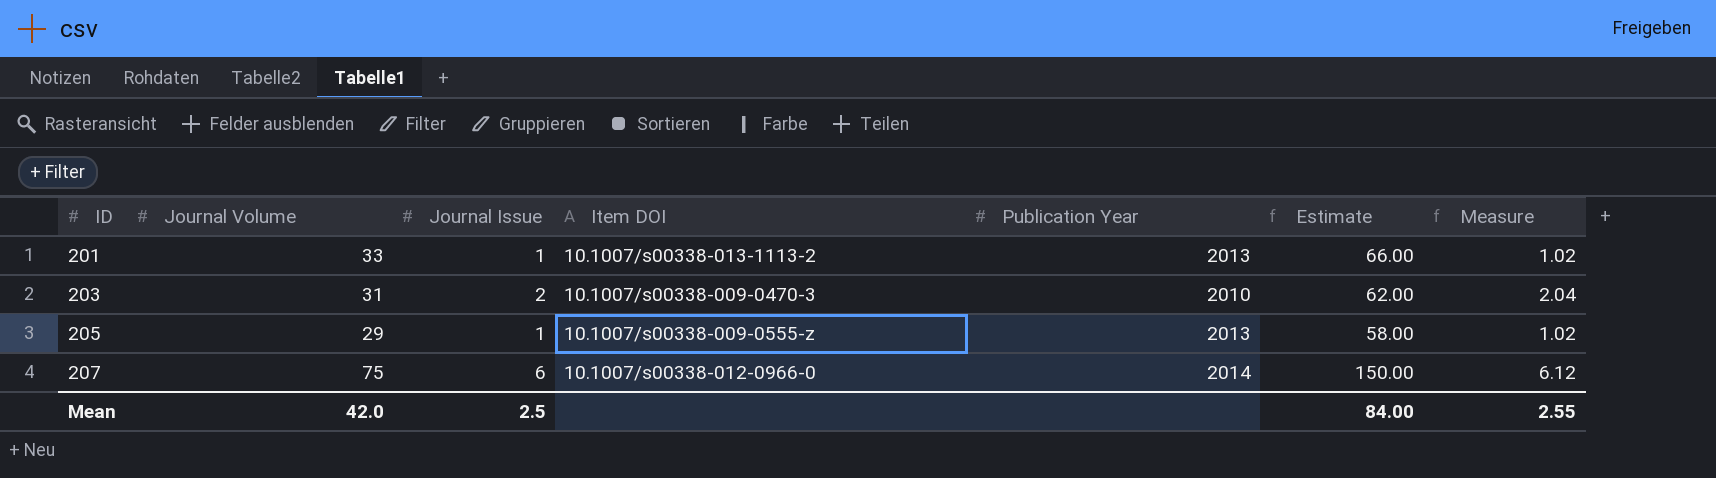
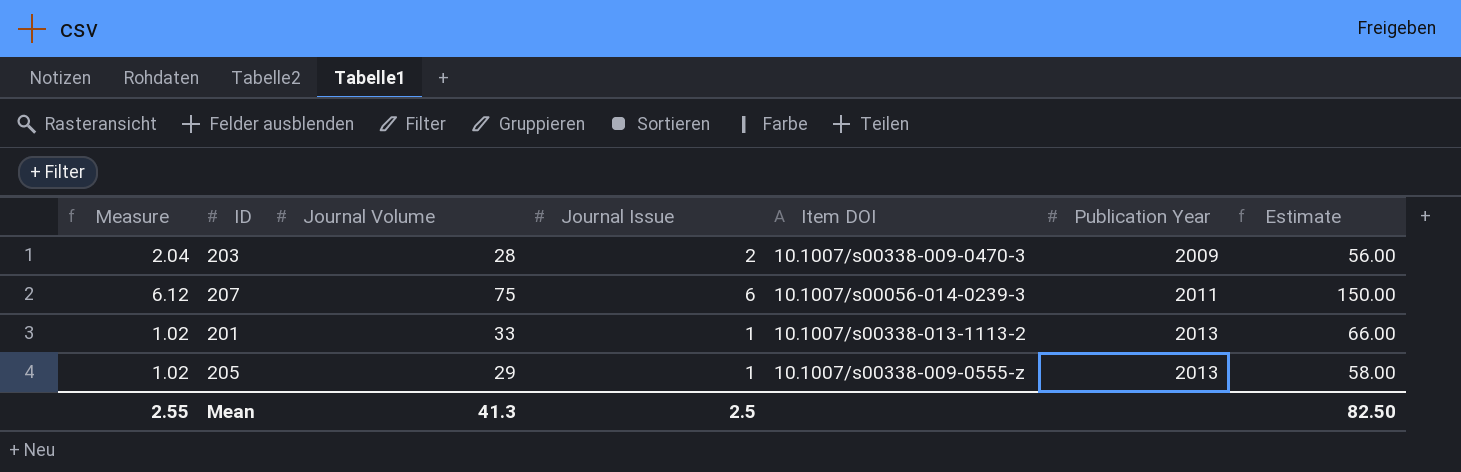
row order: ID ascending -> Publication Year ascending
column Measure | position: 7 -> 1
203 | Journal Volume: 31 -> 28
203 | Publication Year: 2010 -> 2009
203 | Estimate: 62.00 -> 56.00
207 | Item DOI: 10.1007/s00338-012-0966-0 -> 10.1007/s00056-014-0239-3
207 | Publication Year: 2014 -> 2011
Mean | Journal Volume: 42.0 -> 41.3
Mean | Estimate: 84.00 -> 82.50

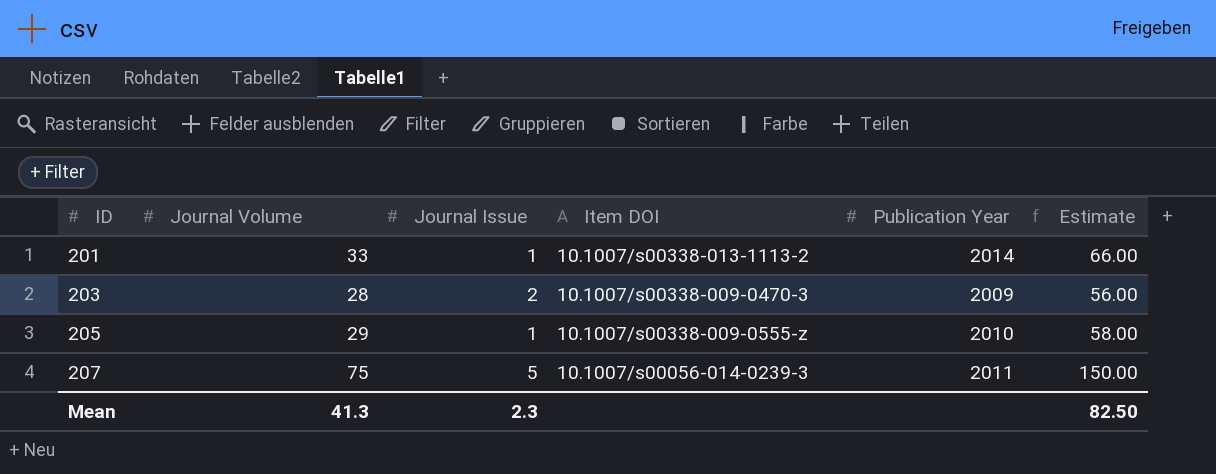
row order: Publication Year ascending -> ID ascending
column Measure | formula: [Journal Issue] * 1.02 -> none
201 | Publication Year: 2013 -> 2014
205 | Publication Year: 2013 -> 2010
207 | Journal Issue: 6 -> 5
Mean | Journal Issue: 2.5 -> 2.3

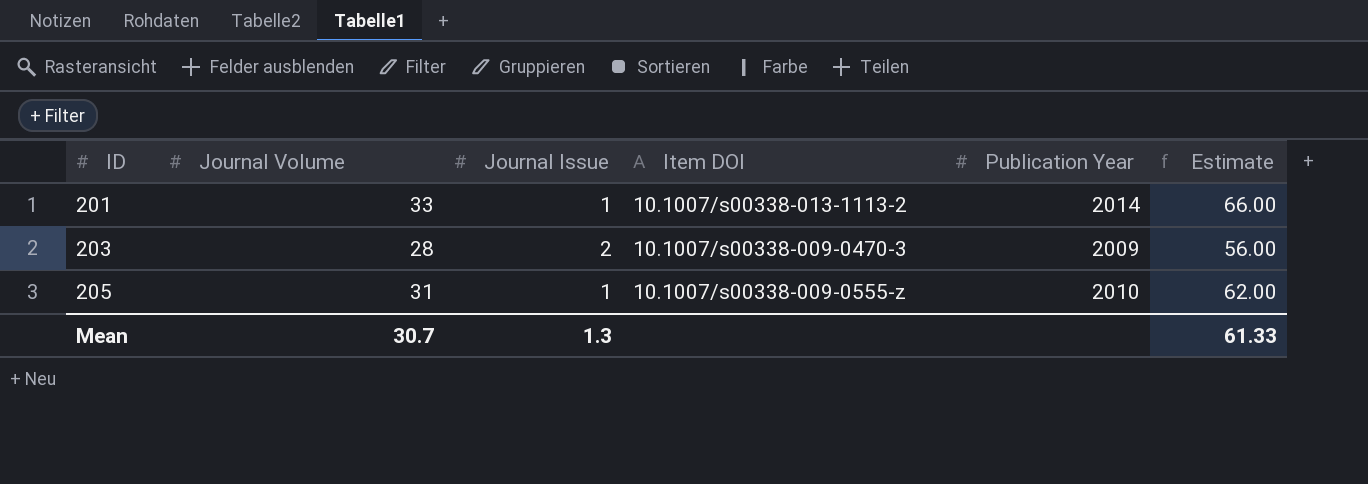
row 207: 75 | 5 | 10.1007/s00056-014-0239-3 | 2011 | 150.00 -> none
205 | Journal Volume: 29 -> 31
205 | Estimate: 58.00 -> 62.00
Mean | Journal Volume: 41.3 -> 30.7
Mean | Journal Issue: 2.3 -> 1.3
Mean | Estimate: 82.50 -> 61.33

